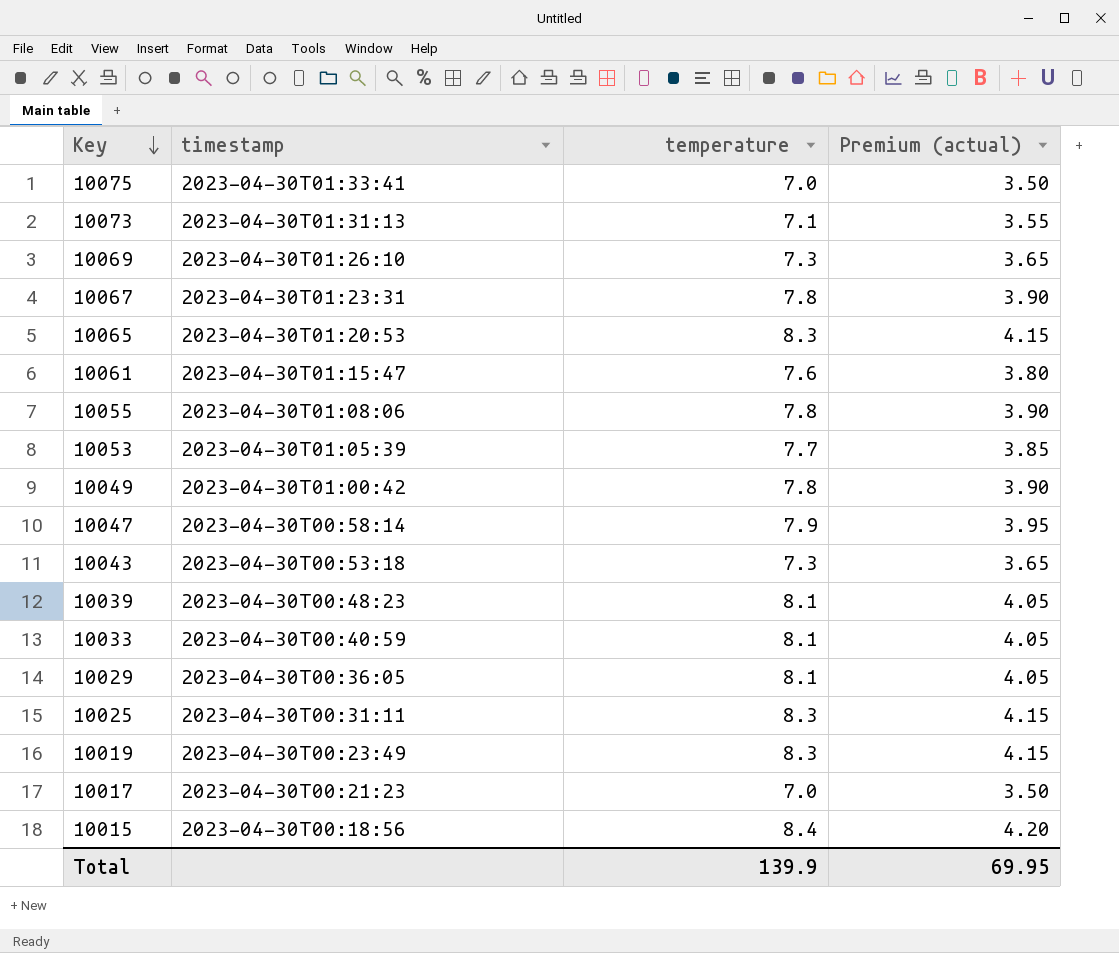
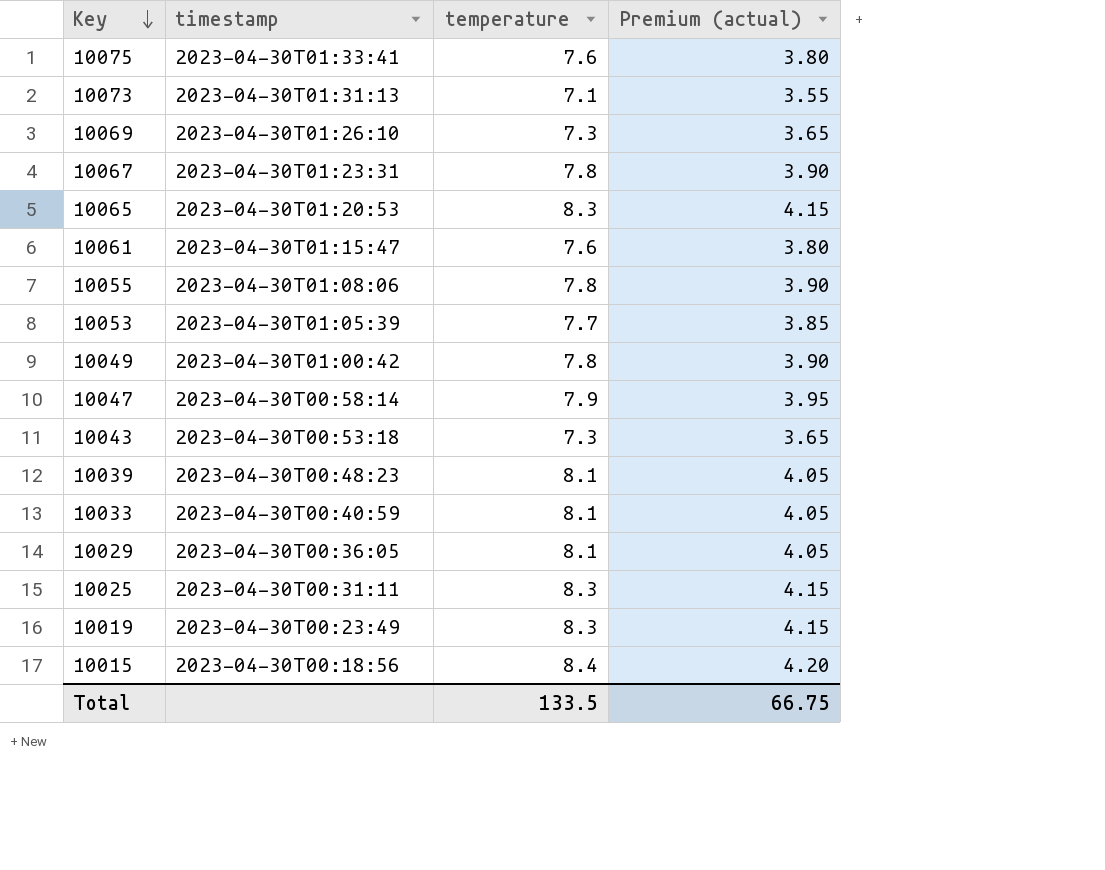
row 10017: 2023-04-30T00:21:23 | 7.0 | 3.50 -> none
10075 | temperature: 7.0 -> 7.6
10075 | Premium (actual): 3.50 -> 3.80
Total | temperature: 139.9 -> 133.5
Total | Premium (actual): 69.95 -> 66.75

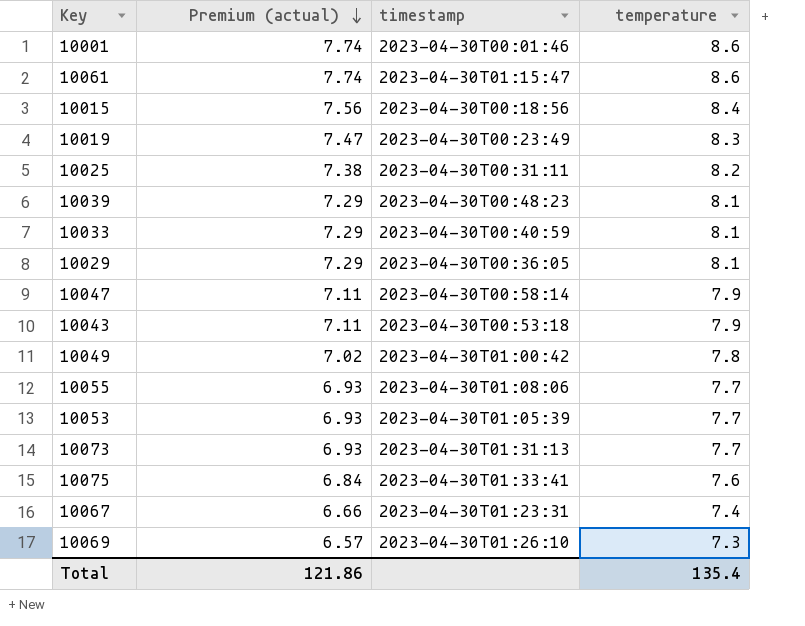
row order: Key descending -> Premium (actual) descending
column Premium (actual) | formula: [temperature] * 0.5 -> [temperature] * 0.9
column Premium (actual) | position: 4 -> 2
row 10065: 2023-04-30T01:20:53 | 8.3 | 4.15 -> none
row 10001: none -> 7.74 | 2023-04-30T00:01:46 | 8.6
10061 | temperature: 7.6 -> 8.6
10025 | temperature: 8.3 -> 8.2
10043 | temperature: 7.3 -> 7.9
10055 | temperature: 7.8 -> 7.7
10073 | temperature: 7.1 -> 7.7
10067 | temperature: 7.8 -> 7.4
Total | Premium (actual): 66.75 -> 121.86
Total | temperature: 133.5 -> 135.4

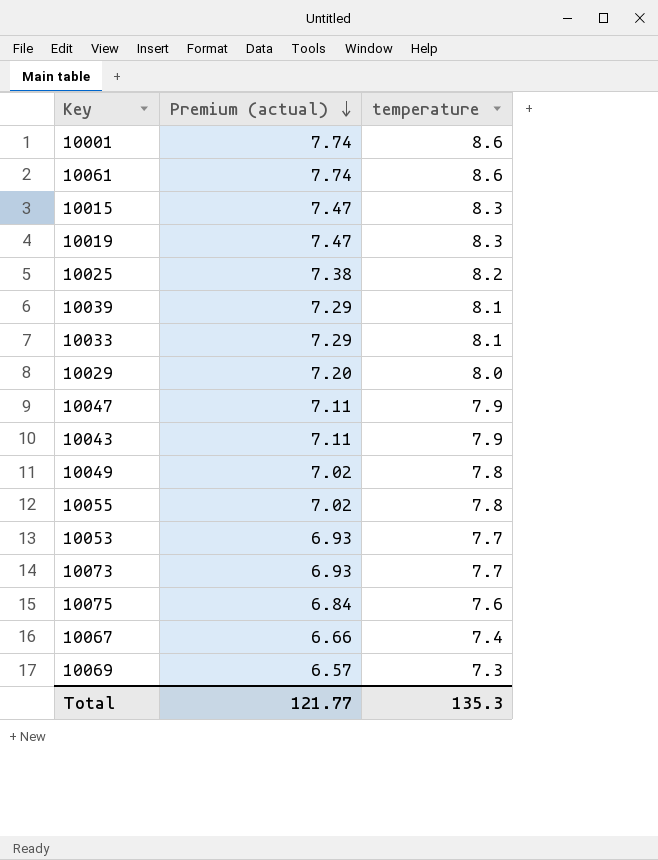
column timestamp | position: 3 -> none
10015 | Premium (actual): 7.56 -> 7.47
10015 | temperature: 8.4 -> 8.3
10029 | Premium (actual): 7.29 -> 7.20
10029 | temperature: 8.1 -> 8.0
10055 | Premium (actual): 6.93 -> 7.02
10055 | temperature: 7.7 -> 7.8
Total | Premium (actual): 121.86 -> 121.77
Total | temperature: 135.4 -> 135.3

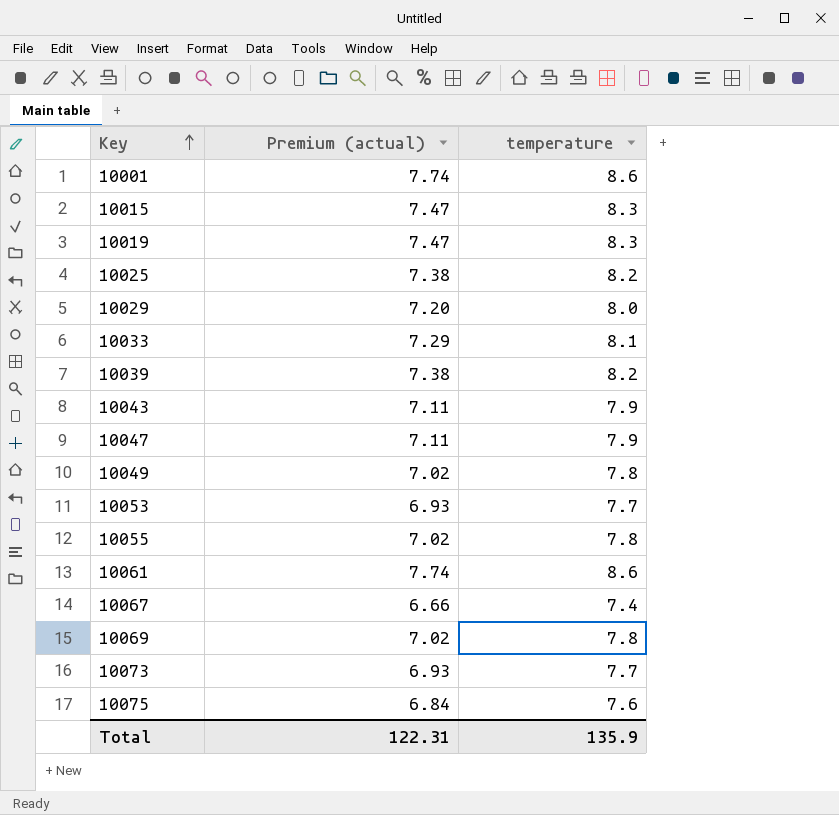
row order: Premium (actual) descending -> Key ascending
10039 | Premium (actual): 7.29 -> 7.38
10039 | temperature: 8.1 -> 8.2
10069 | Premium (actual): 6.57 -> 7.02
10069 | temperature: 7.3 -> 7.8
Total | Premium (actual): 121.77 -> 122.31
Total | temperature: 135.3 -> 135.9

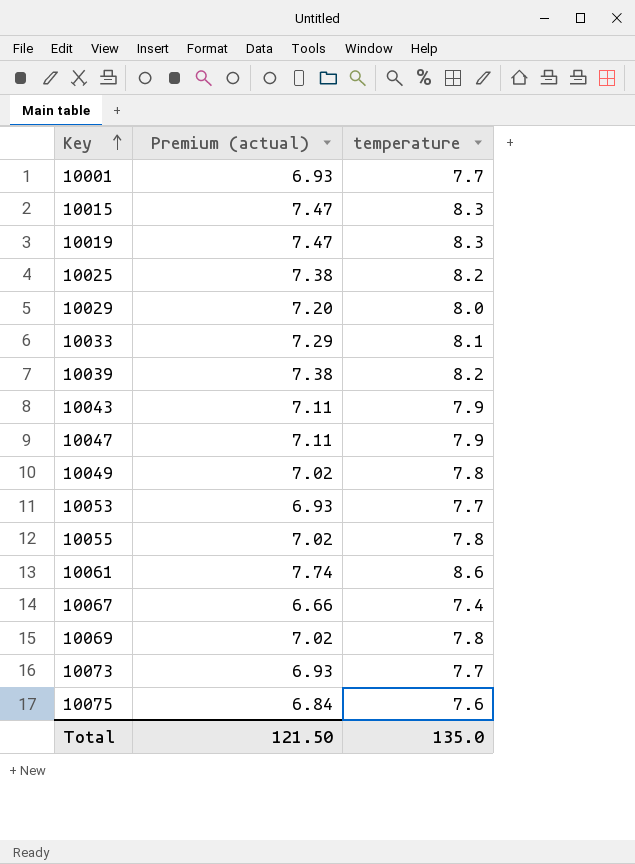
10001 | Premium (actual): 7.74 -> 6.93
10001 | temperature: 8.6 -> 7.7
Total | Premium (actual): 122.31 -> 121.50
Total | temperature: 135.9 -> 135.0

